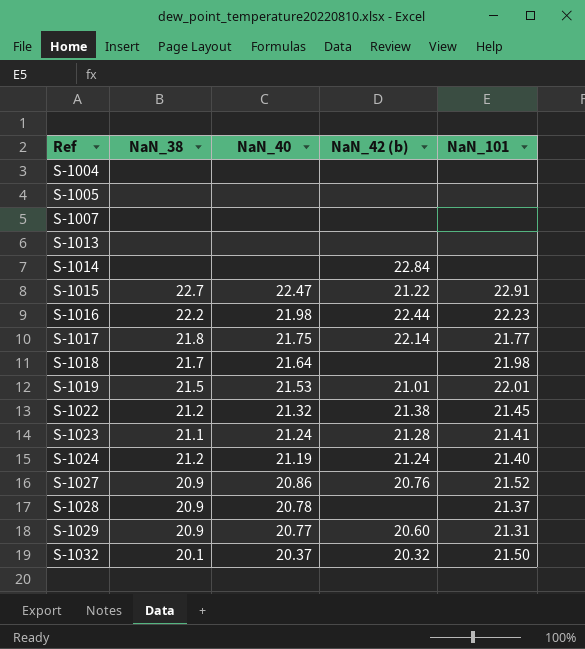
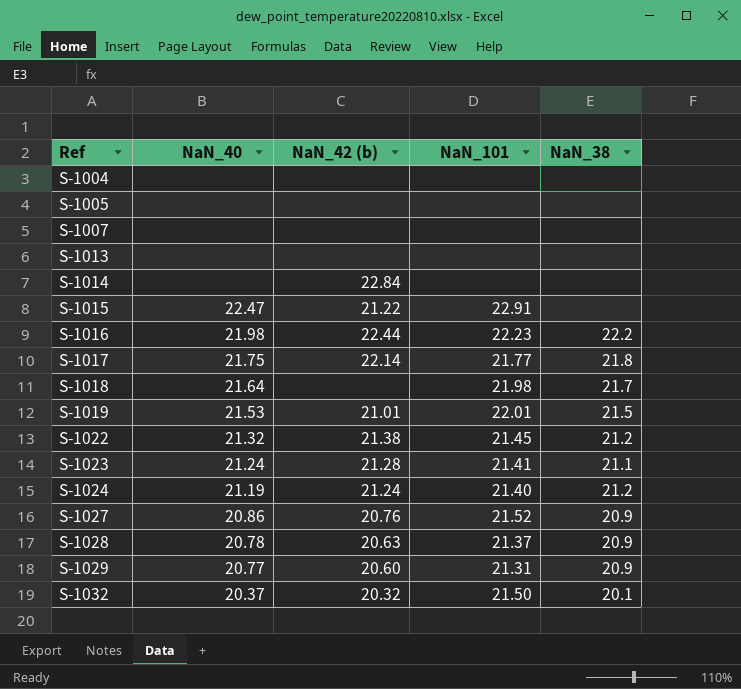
column NaN_38 | position: 2 -> 5
S-1015 | NaN_38: 22.7 -> none
S-1028 | NaN_42 (b): none -> 20.63

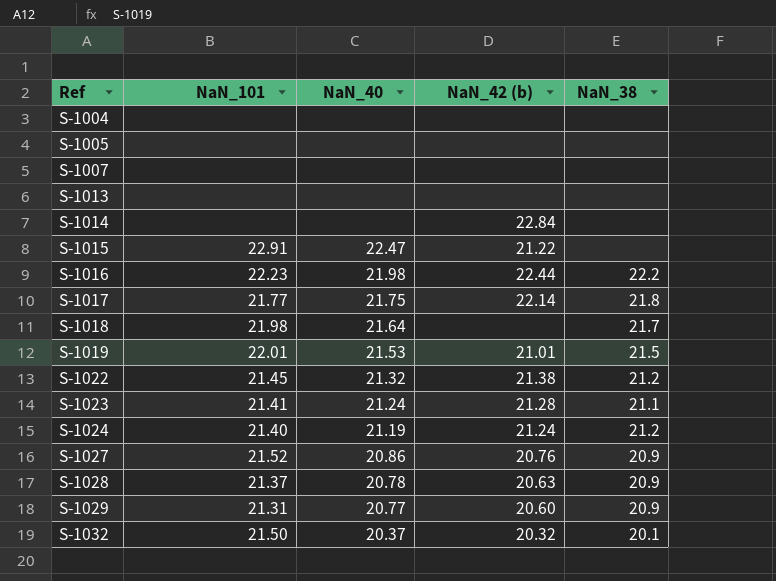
column NaN_101 | position: 4 -> 2

